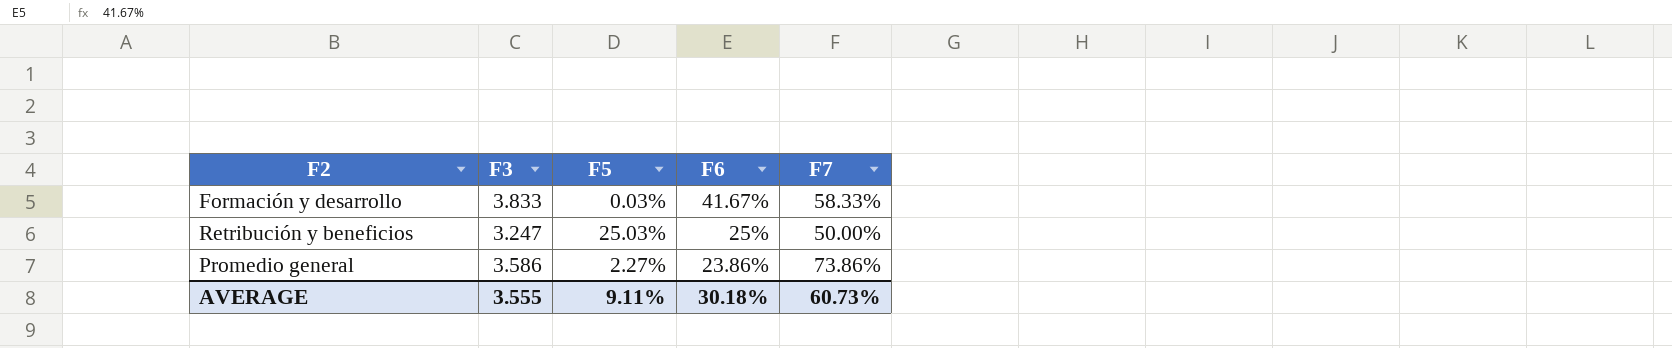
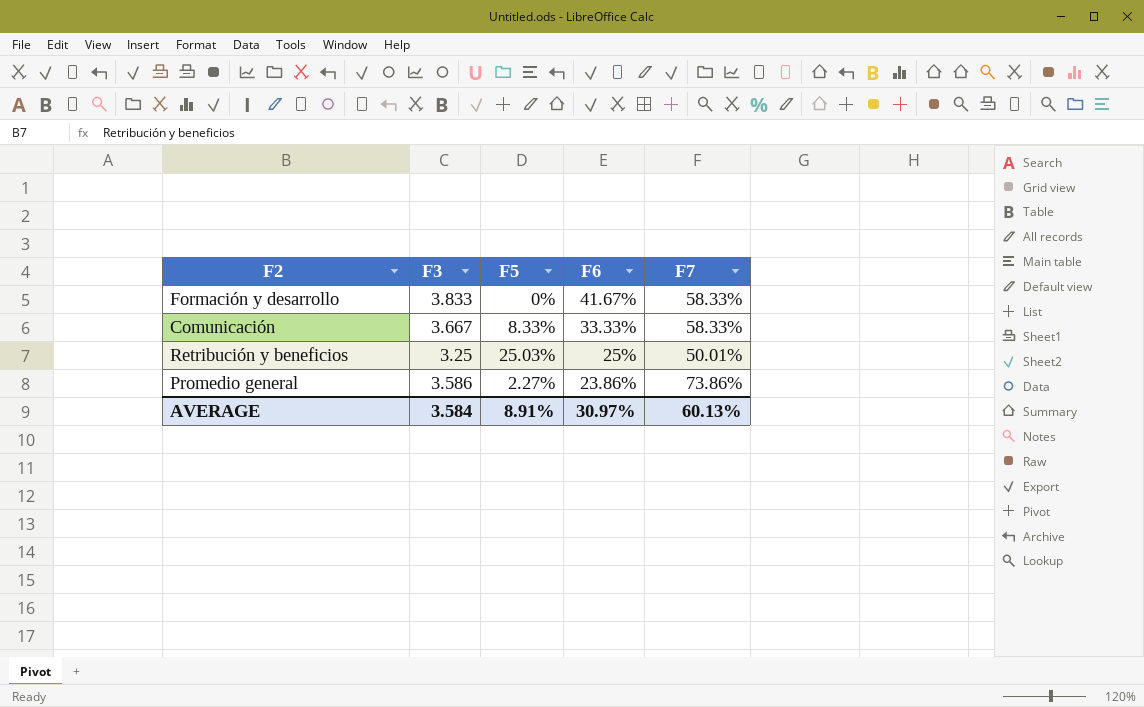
Formación y desarrollo | F5: 0.03% -> 0%
row Comunicación: none -> 3.667 | 8.33% | 33.33% | 58.33%
Retribución y beneficios | F3: 3.247 -> 3.25
Retribución y beneficios | F7: 50.00% -> 50.01%
AVERAGE | F3: 3.555 -> 3.584
AVERAGE | F5: 9.11% -> 8.91%
AVERAGE | F6: 30.18% -> 30.97%
AVERAGE | F7: 60.73% -> 60.13%

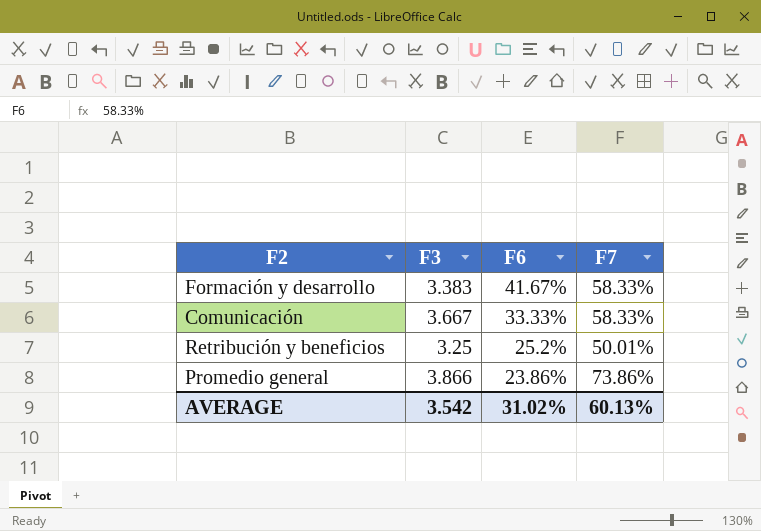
column F5 | position: 3 -> none
Formación y desarrollo | F3: 3.833 -> 3.383
Retribución y beneficios | F6: 25% -> 25.2%
Promedio general | F3: 3.586 -> 3.866
AVERAGE | F3: 3.584 -> 3.542
AVERAGE | F6: 30.97% -> 31.02%

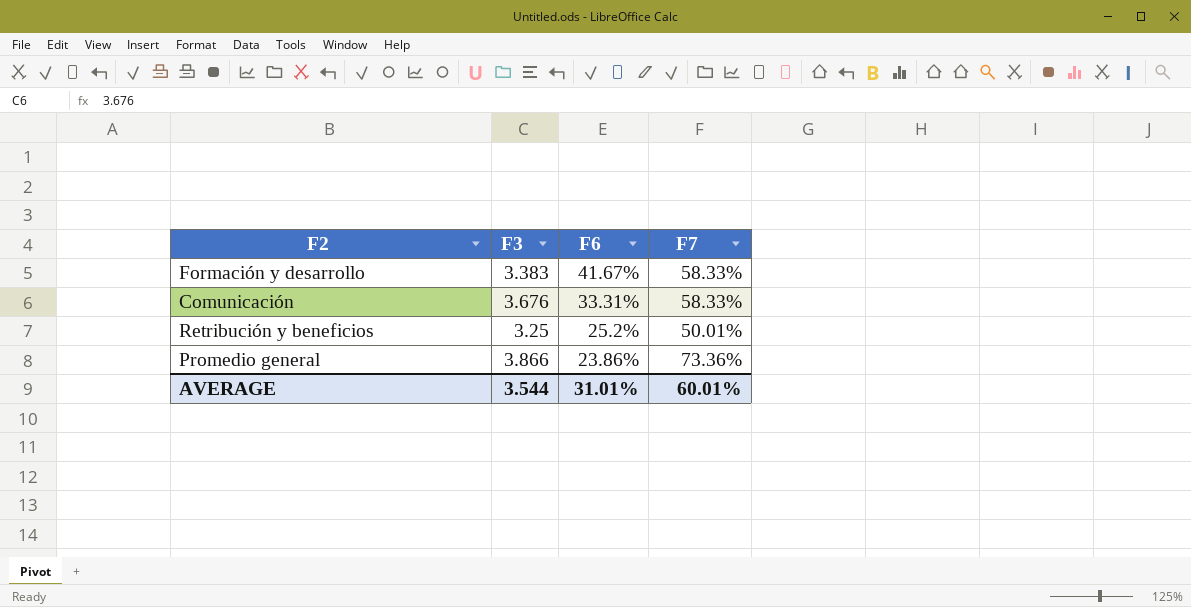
Comunicación | F3: 3.667 -> 3.676
Comunicación | F6: 33.33% -> 33.31%
Promedio general | F7: 73.86% -> 73.36%
AVERAGE | F3: 3.542 -> 3.544
AVERAGE | F6: 31.02% -> 31.01%
AVERAGE | F7: 60.13% -> 60.01%

